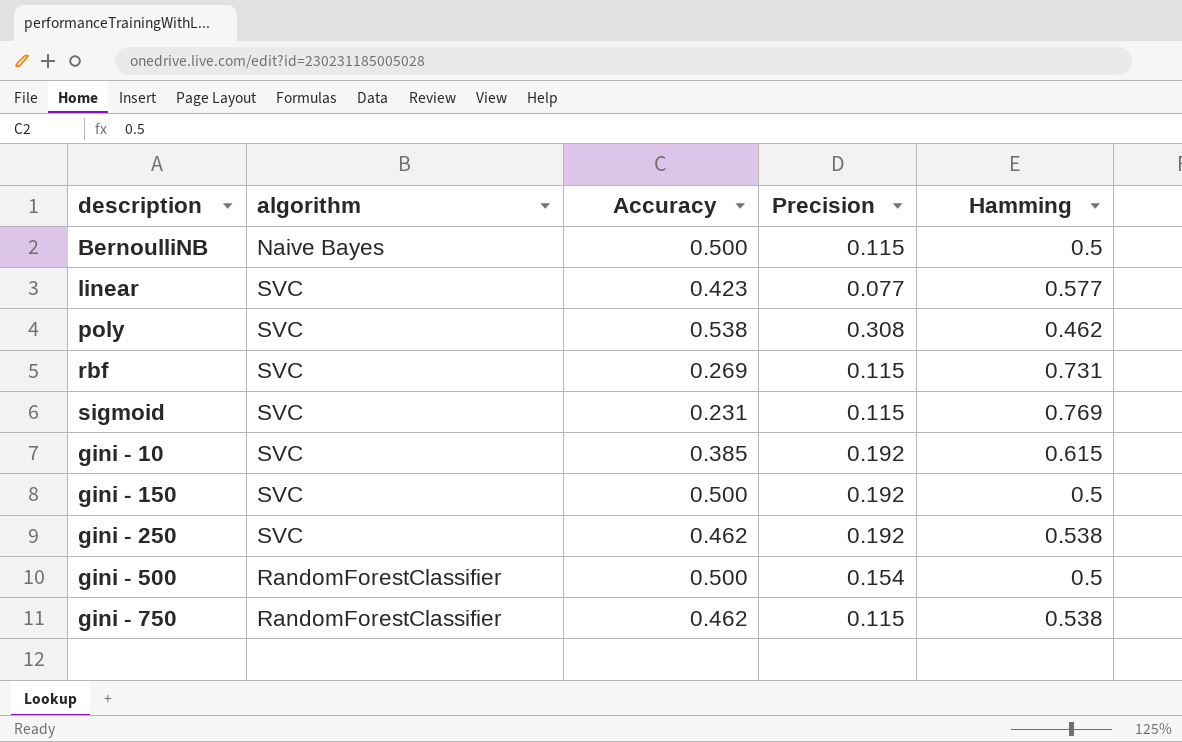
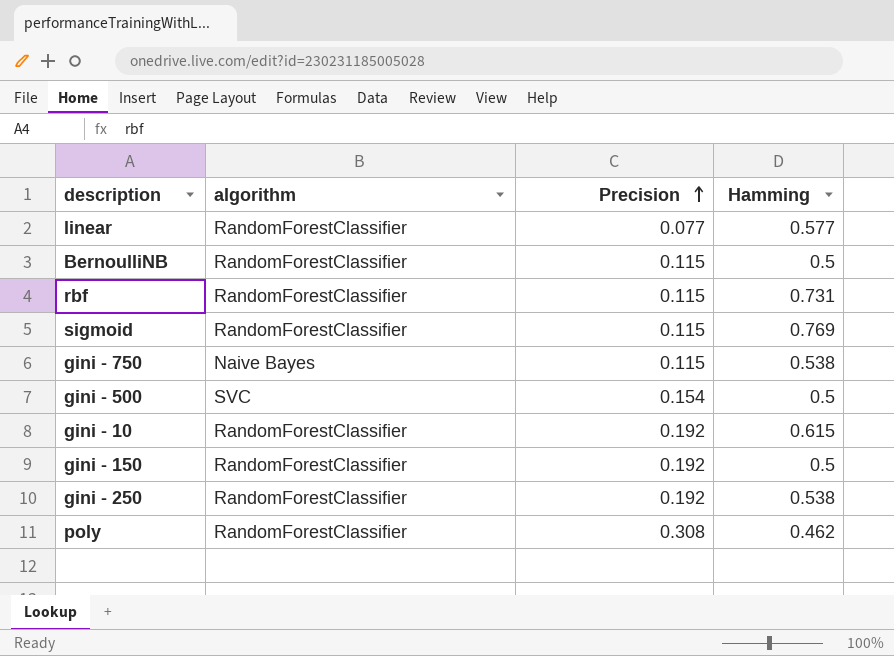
row order: none -> Precision ascending
column Accuracy | position: 3 -> none
linear | algorithm: SVC -> RandomForestClassifier
BernoulliNB | algorithm: Naive Bayes -> RandomForestClassifier
rbf | algorithm: SVC -> RandomForestClassifier
sigmoid | algorithm: SVC -> RandomForestClassifier
gini - 750 | algorithm: RandomForestClassifier -> Naive Bayes
gini - 500 | algorithm: RandomForestClassifier -> SVC
gini - 10 | algorithm: SVC -> RandomForestClassifier
gini - 150 | algorithm: SVC -> RandomForestClassifier
gini - 250 | algorithm: SVC -> RandomForestClassifier
poly | algorithm: SVC -> RandomForestClassifier

